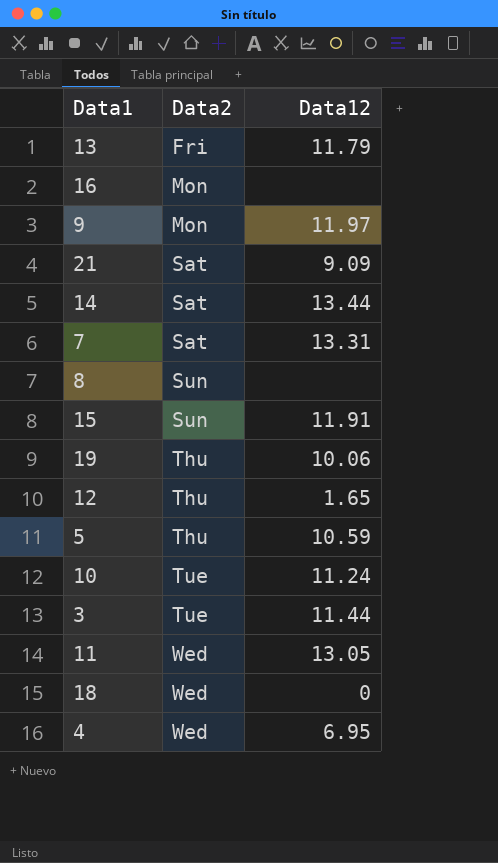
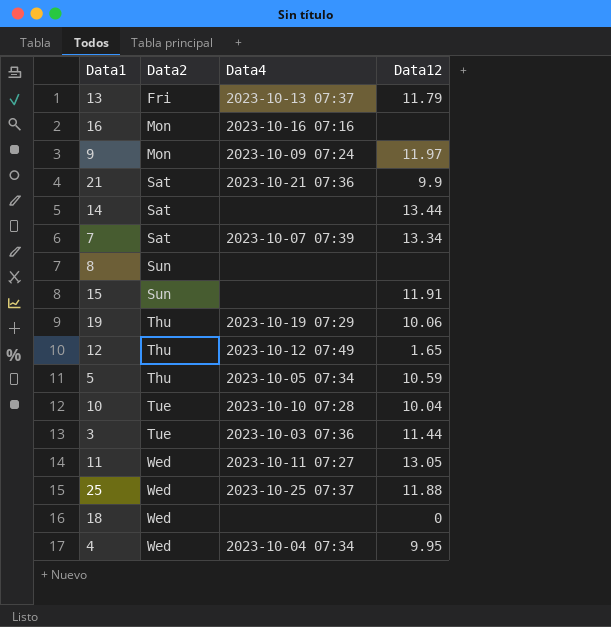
column Data4 | position: none -> 3
21 | Data12: 9.09 -> 9.9
7 | Data12: 13.31 -> 13.34
10 | Data12: 11.24 -> 10.04
row 25: none -> Wed | 2023-10-25 07:37 | 11.88
4 | Data12: 6.95 -> 9.95

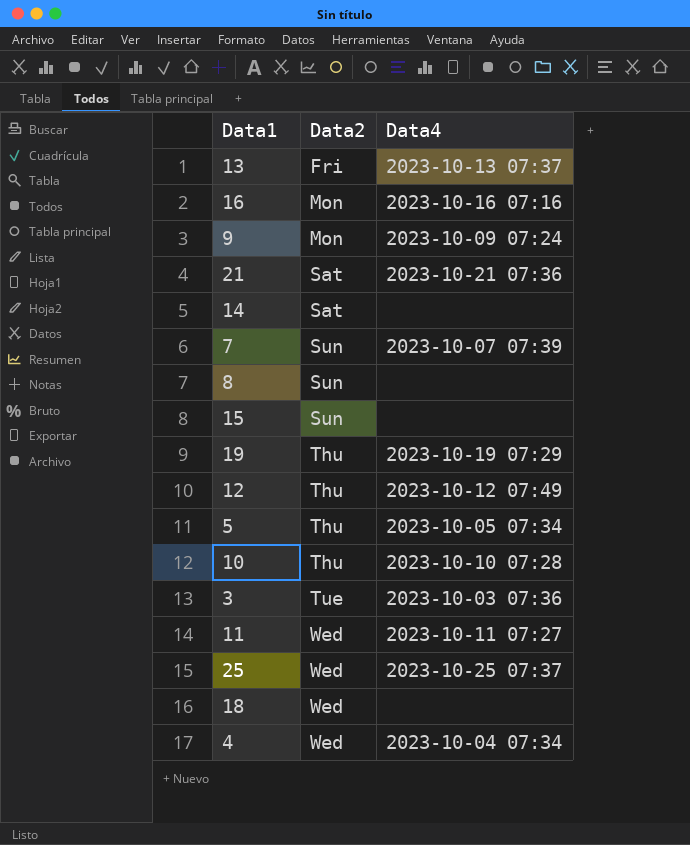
column Data12 | position: 4 -> none
7 | Data2: Sat -> Sun
10 | Data2: Tue -> Thu

